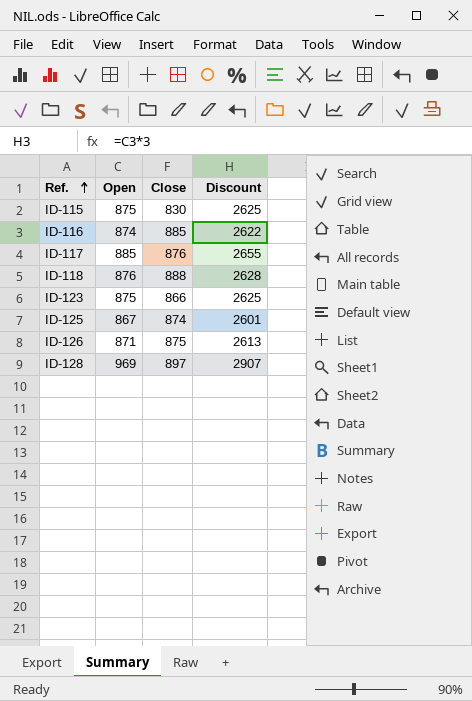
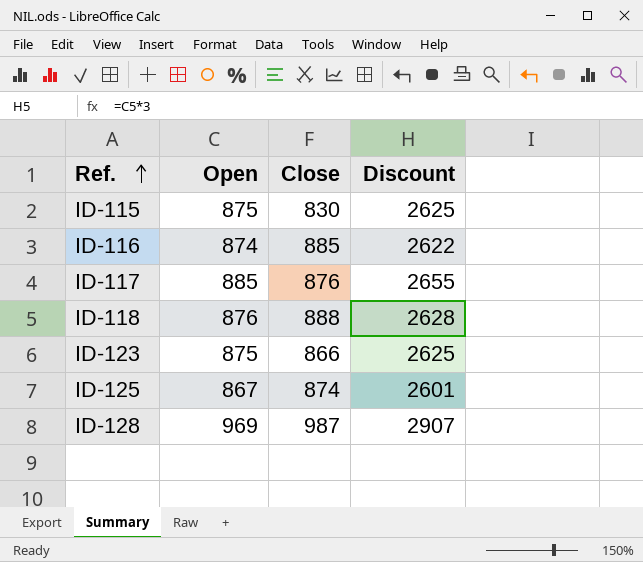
row ID-126: 871 | 875 | 2613 -> none
ID-128 | Close: 897 -> 987

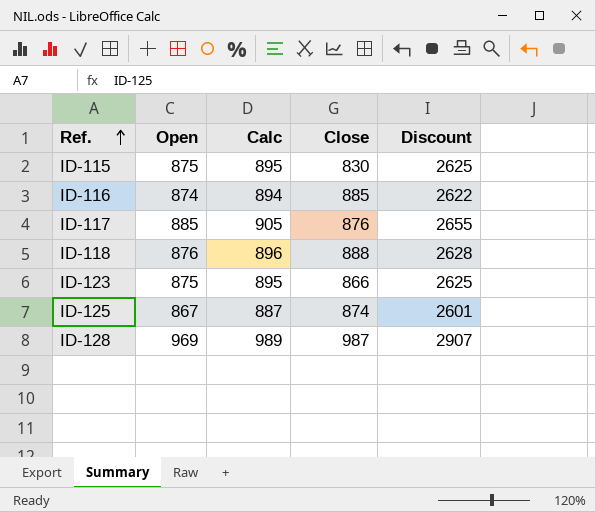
column Calc | formula: none -> [Open] + 20

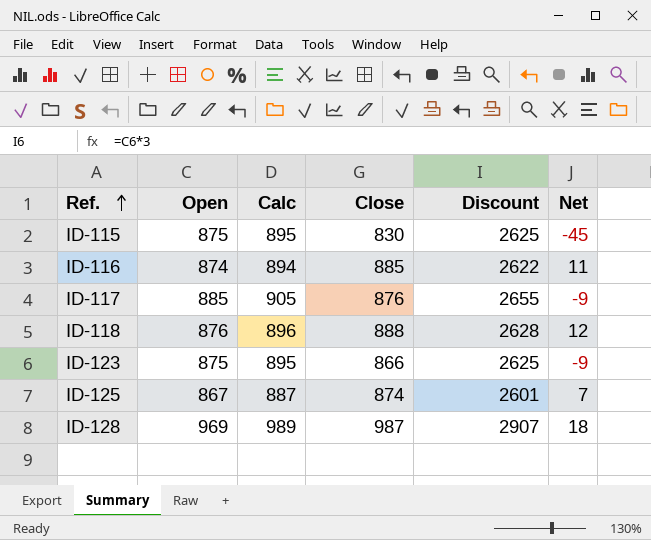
column Net | formula: none -> [Close] - [Open]

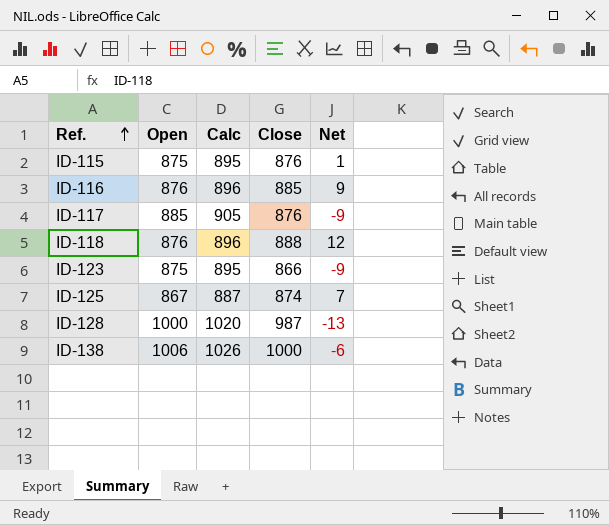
column Discount | formula: [Open] * 3 -> none
ID-115 | Close: 830 -> 876
ID-115 | Net: -45 -> 1
ID-116 | Open: 874 -> 876
ID-116 | Calc: 894 -> 896
ID-116 | Net: 11 -> 9
ID-128 | Open: 969 -> 1000
ID-128 | Calc: 989 -> 1020
ID-128 | Net: 18 -> -13
row ID-138: none -> 1006 | 1026 | 1000 | -6

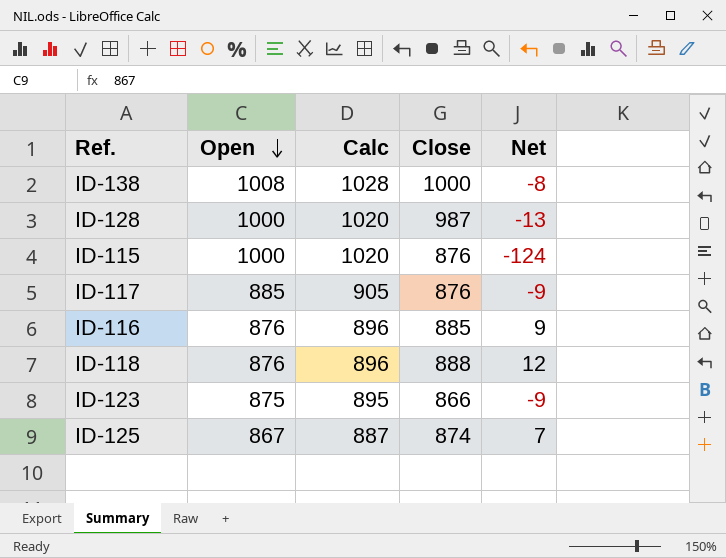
row order: Ref. ascending -> Open descending
ID-138 | Open: 1006 -> 1008
ID-138 | Calc: 1026 -> 1028
ID-138 | Net: -6 -> -8
ID-115 | Open: 875 -> 1000
ID-115 | Calc: 895 -> 1020
ID-115 | Net: 1 -> -124

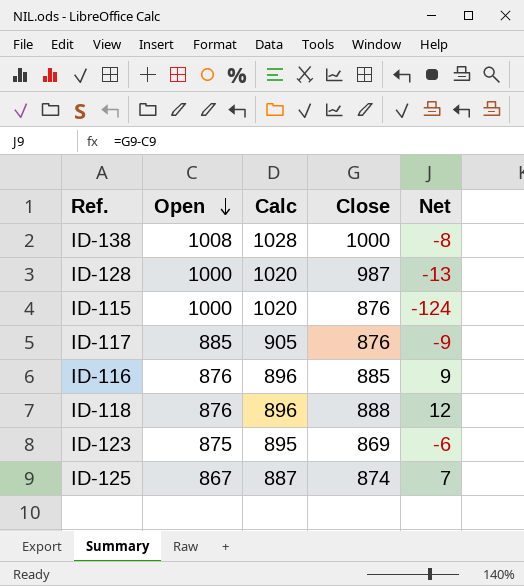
ID-123 | Close: 866 -> 869
ID-123 | Net: -9 -> -6

